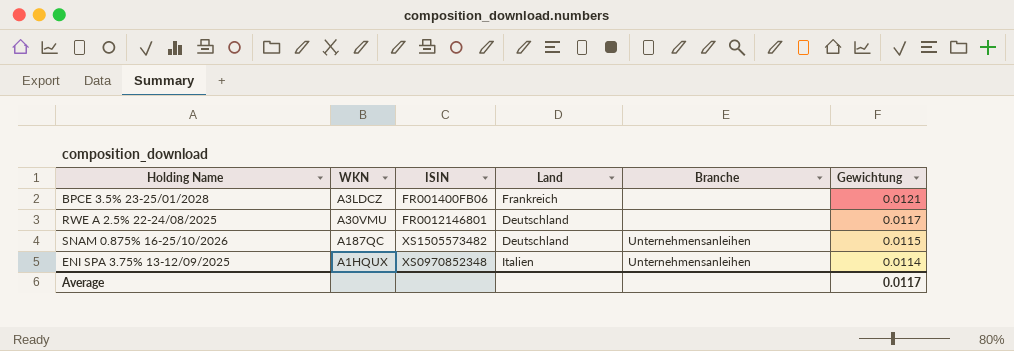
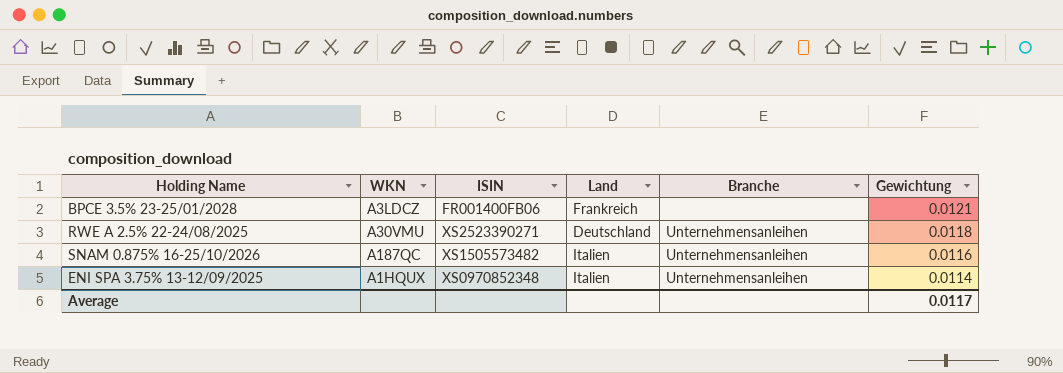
RWE A 2.5% 22-24/08/2025 | ISIN: FR0012146801 -> XS2523390271
RWE A 2.5% 22-24/08/2025 | Branche: none -> Unternehmensanleihen
RWE A 2.5% 22-24/08/2025 | Gewichtung: 0.0117 -> 0.0118
SNAM 0.875% 16-25/10/2026 | Land: Deutschland -> Italien
SNAM 0.875% 16-25/10/2026 | Gewichtung: 0.0115 -> 0.0116

